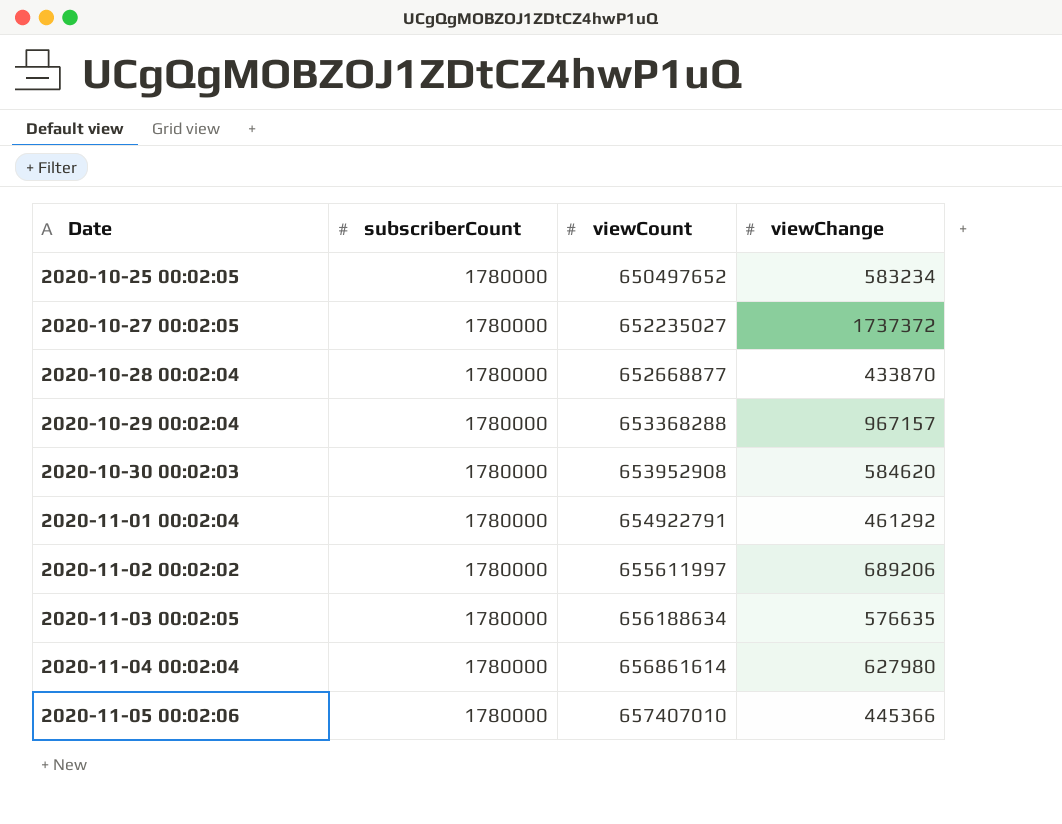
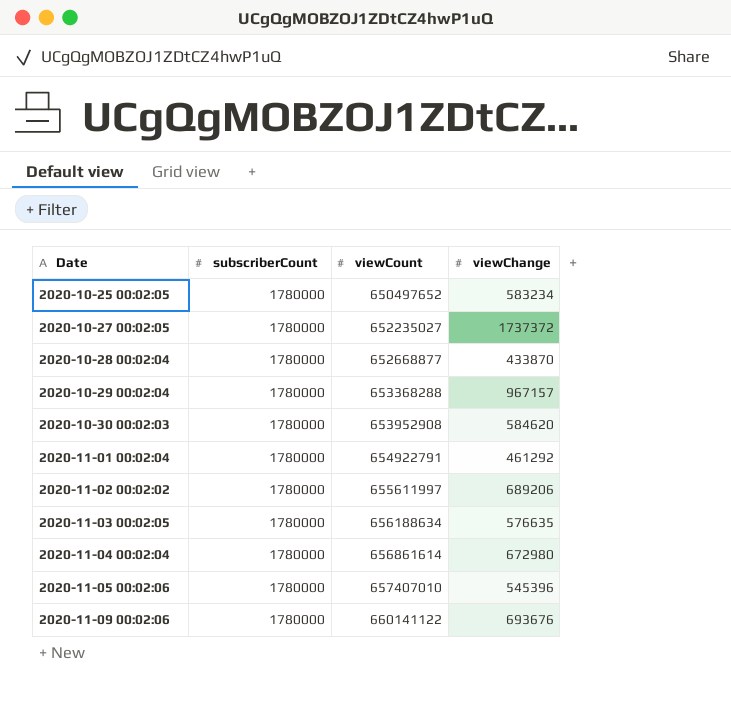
2020-11-04 00:02:04 | viewChange: 627980 -> 672980
2020-11-05 00:02:06 | viewChange: 445366 -> 545396
row 2020-11-09 00:02:06: none -> 1780000 | 660141122 | 693676

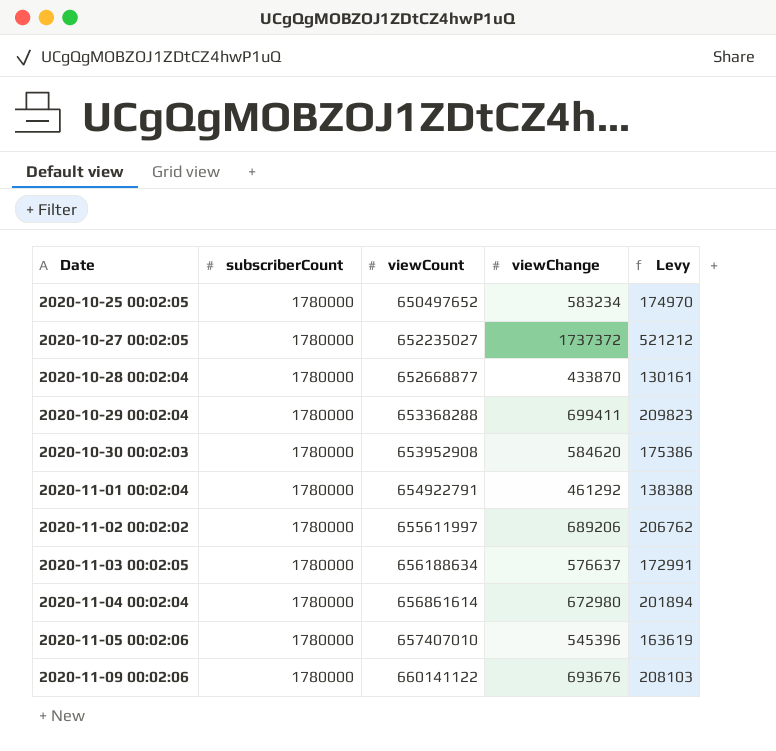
column Levy | formula: none -> [viewChange] * 0.3
2020-10-29 00:02:04 | viewChange: 967157 -> 699411
2020-11-03 00:02:05 | viewChange: 576635 -> 576637

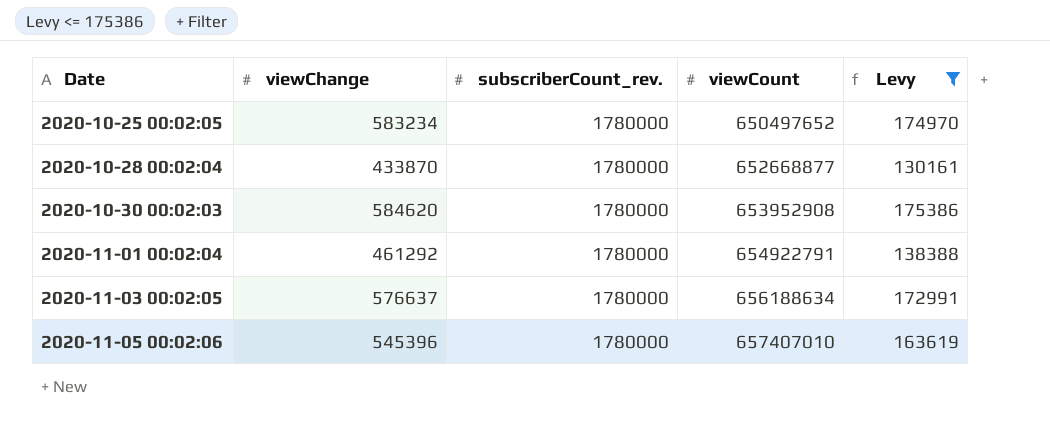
filter: none -> Levy <= 175386
column viewChange | position: 4 -> 2
column name: subscriberCount -> subscriberCount_rev.

